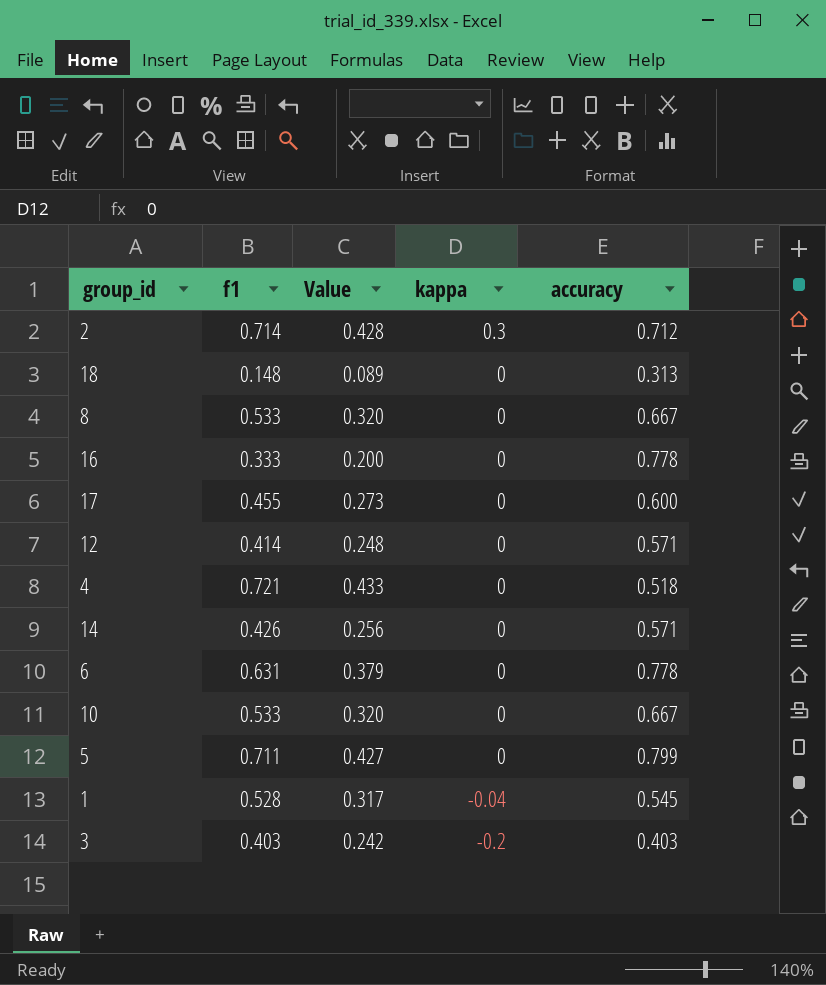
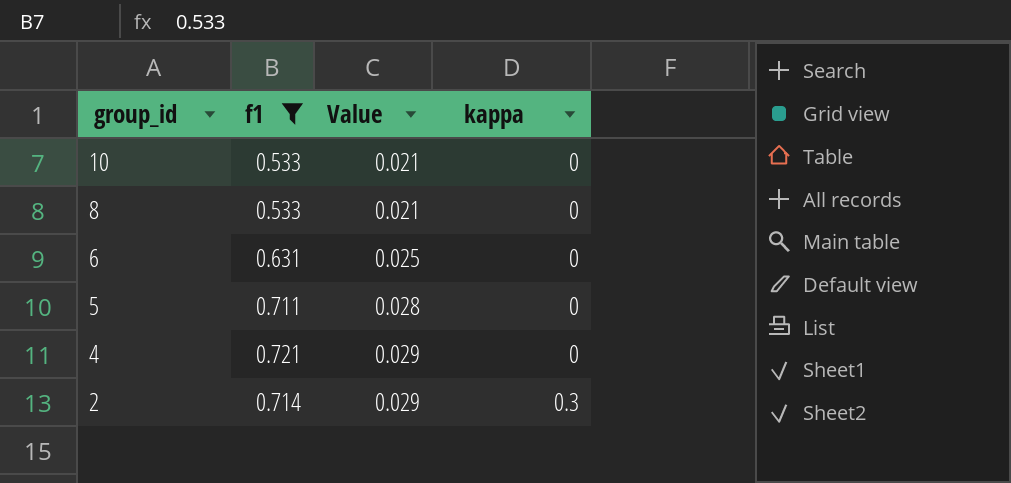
filter: none -> f1 >= 0.533
row order: kappa descending -> group_id descending
column accuracy | position: 5 -> none
column Value | formula: [f1] * 0.6 -> [f1] * 0.04

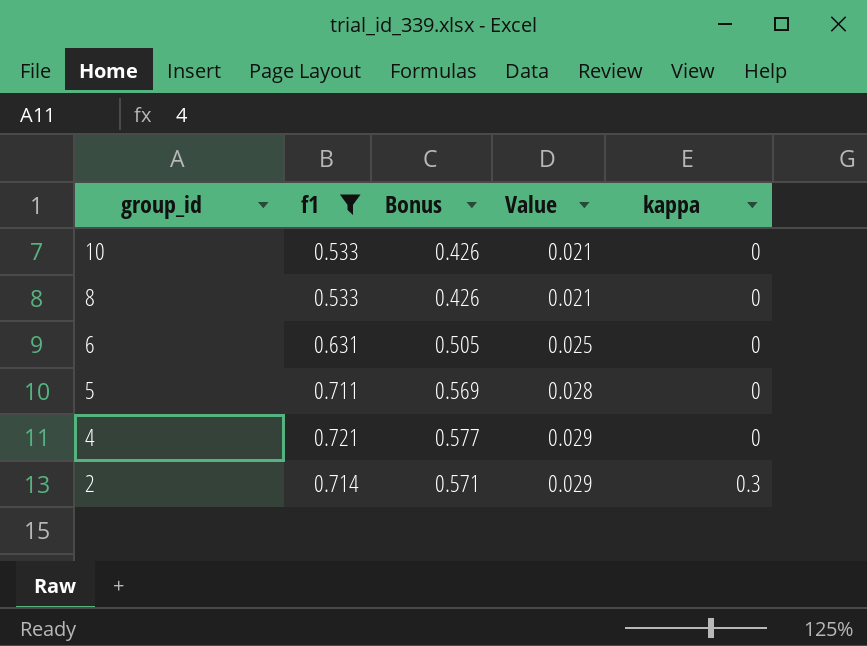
column Bonus | formula: none -> [f1] * 0.8

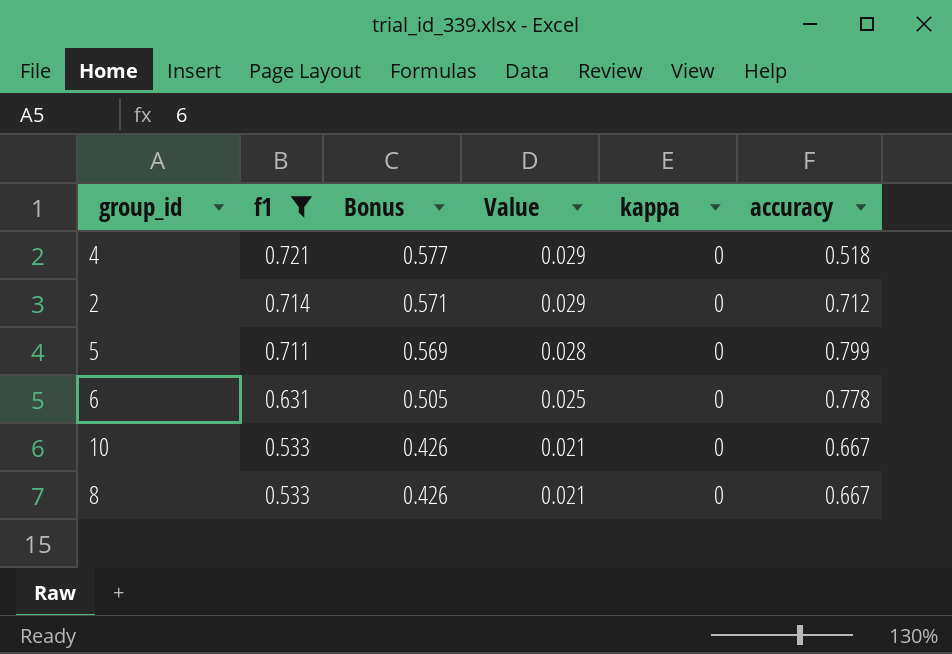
row order: group_id descending -> f1 descending
column accuracy | position: none -> 6
2 | kappa: 0.3 -> 0

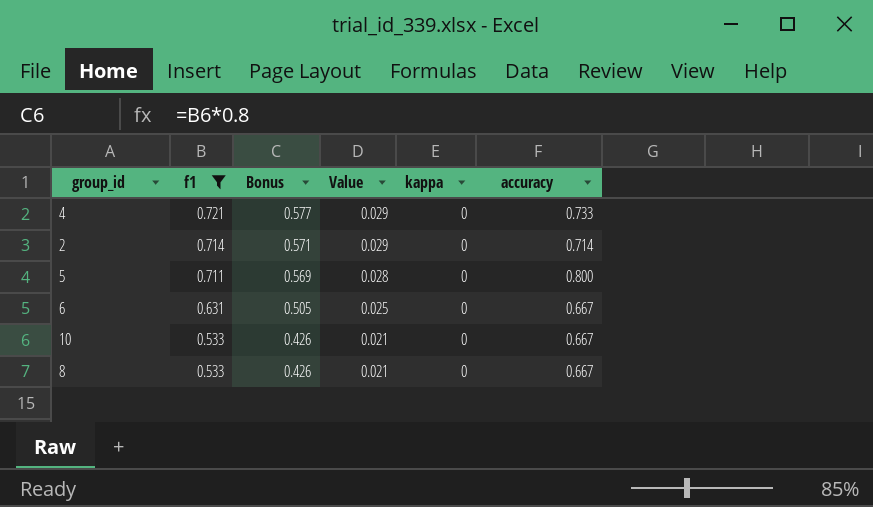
4 | accuracy: 0.518 -> 0.733
2 | accuracy: 0.712 -> 0.714
5 | accuracy: 0.799 -> 0.800
6 | accuracy: 0.778 -> 0.667

